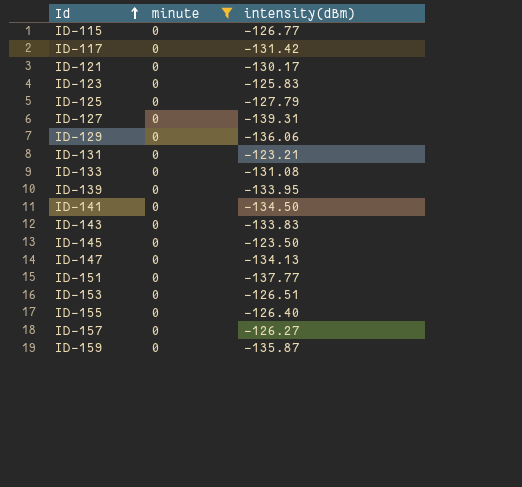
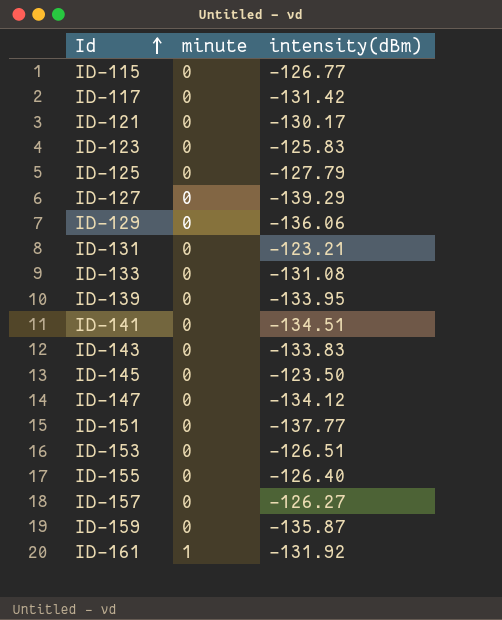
filter: minute = 0 -> none
ID-127 | intensity(dBm): -139.31 -> -139.29
ID-141 | intensity(dBm): -134.50 -> -134.51
ID-147 | intensity(dBm): -134.13 -> -134.12

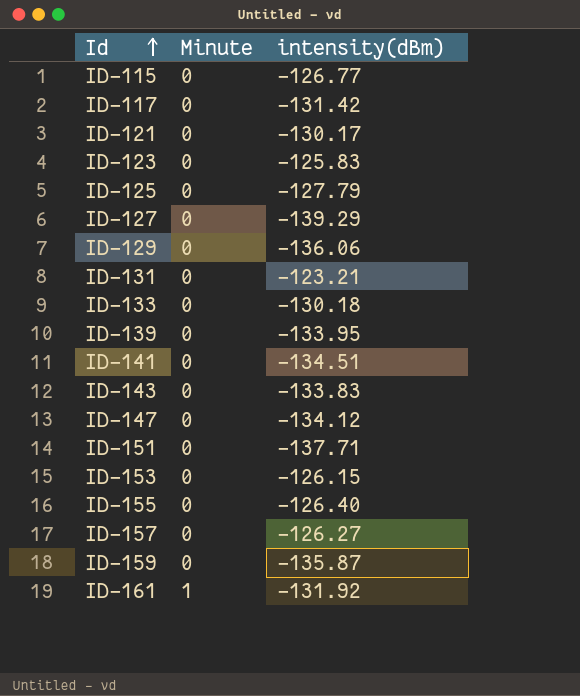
column name: minute -> Minute
row ID-145: 0 | -123.50 -> none
ID-133 | intensity(dBm): -131.08 -> -130.18
ID-151 | intensity(dBm): -137.77 -> -137.71
ID-153 | intensity(dBm): -126.51 -> -126.15

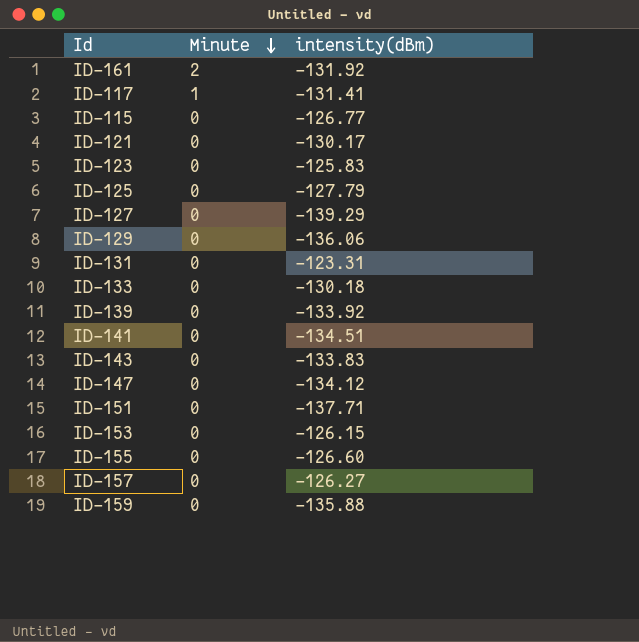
row order: Id ascending -> Minute descending
ID-161 | Minute: 1 -> 2
ID-117 | Minute: 0 -> 1
ID-117 | intensity(dBm): -131.42 -> -131.41
ID-131 | intensity(dBm): -123.21 -> -123.31
ID-139 | intensity(dBm): -133.95 -> -133.92
ID-155 | intensity(dBm): -126.40 -> -126.60
ID-159 | intensity(dBm): -135.87 -> -135.88

